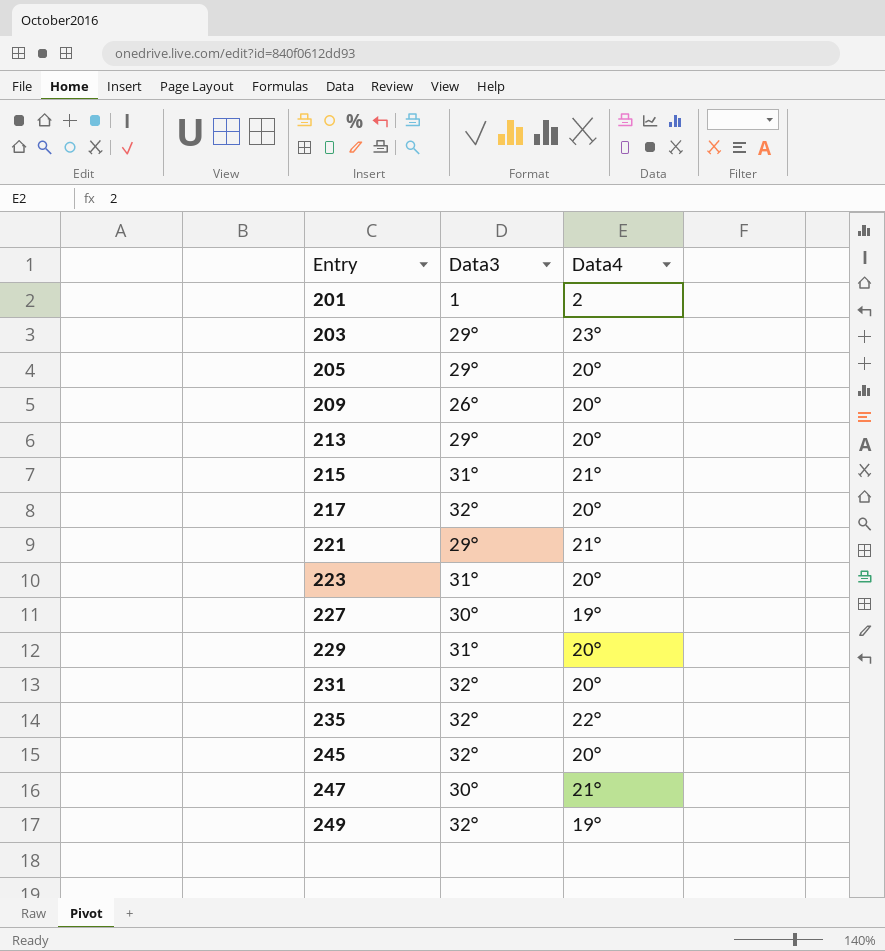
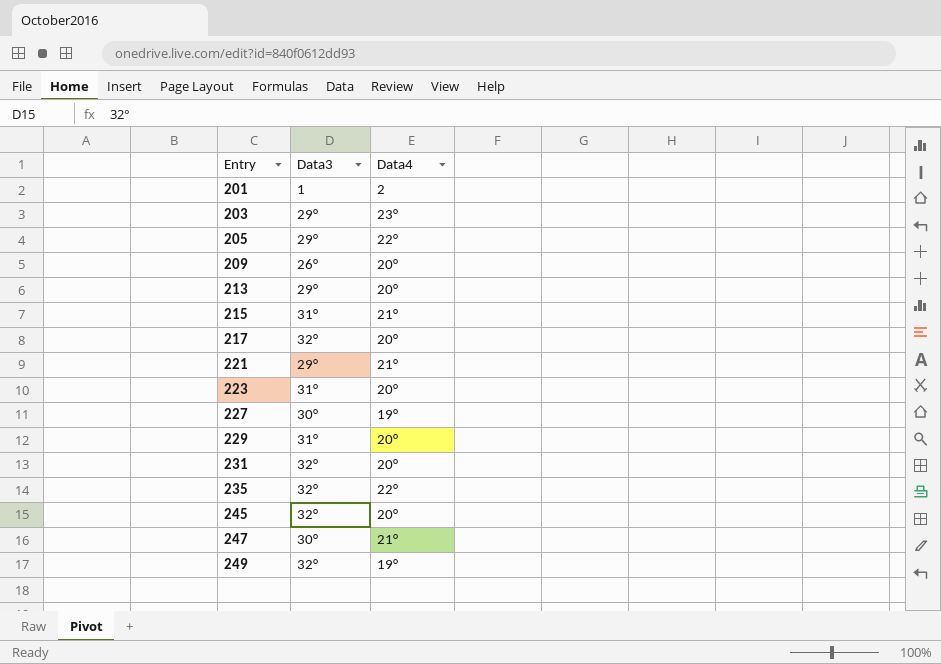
205 | Data4: 20° -> 22°

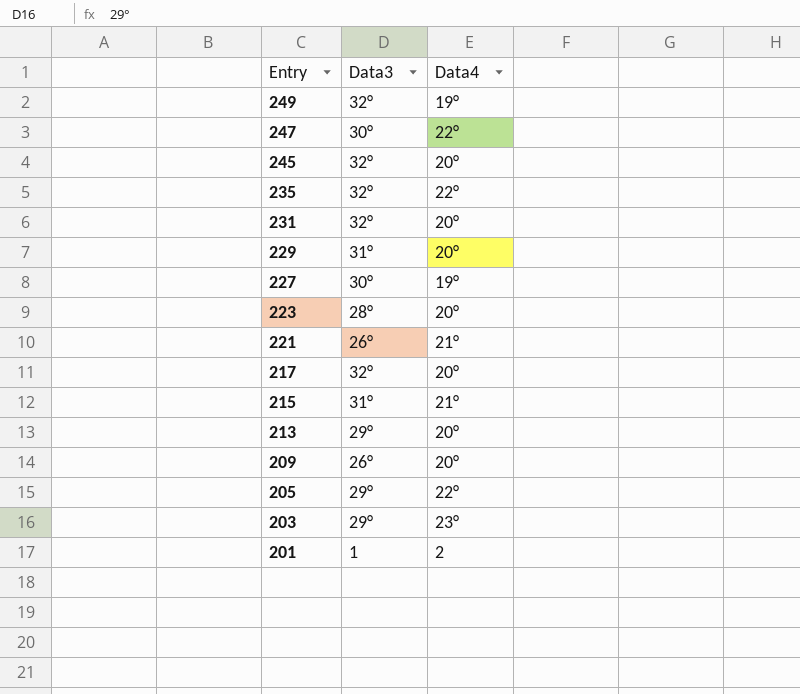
row order: Entry ascending -> Entry descending
247 | Data4: 21° -> 22°
223 | Data3: 31° -> 28°
221 | Data3: 29° -> 26°

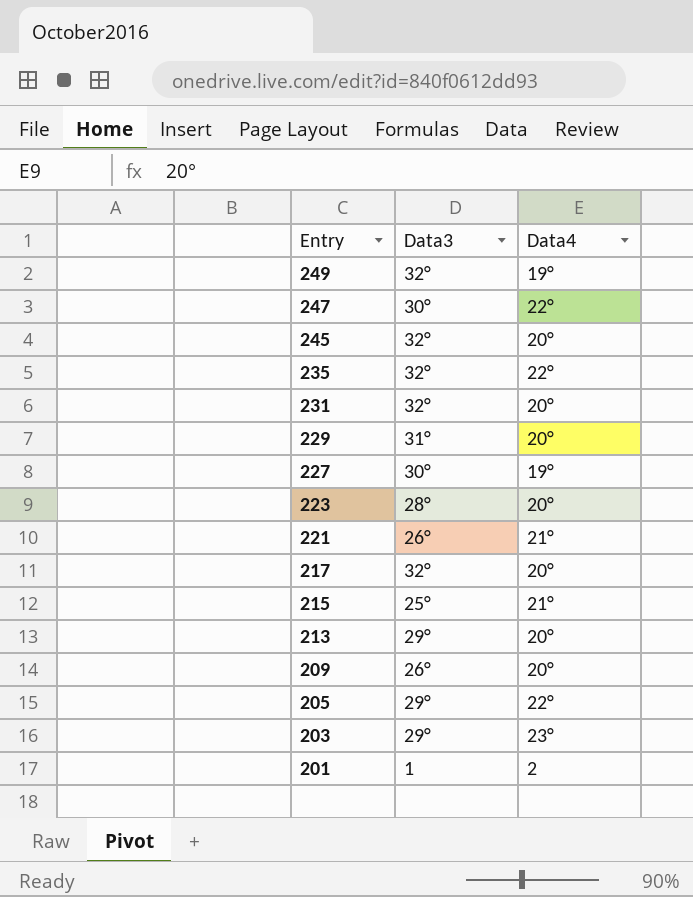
215 | Data3: 31° -> 25°

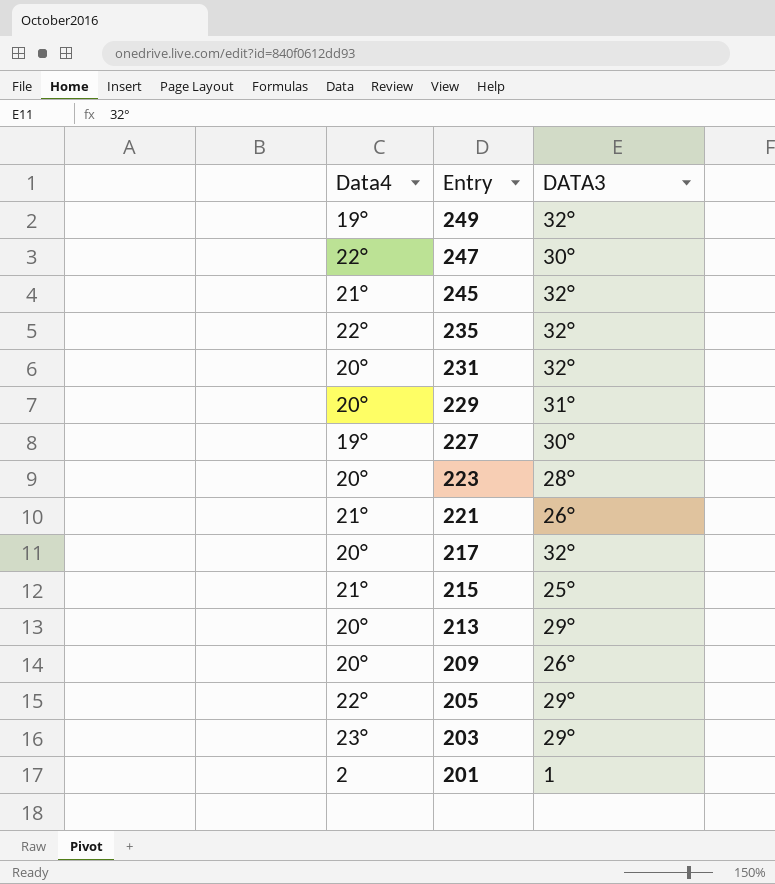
column Data4 | position: 3 -> 1
column name: Data3 -> DATA3
245 | Data4: 20° -> 21°

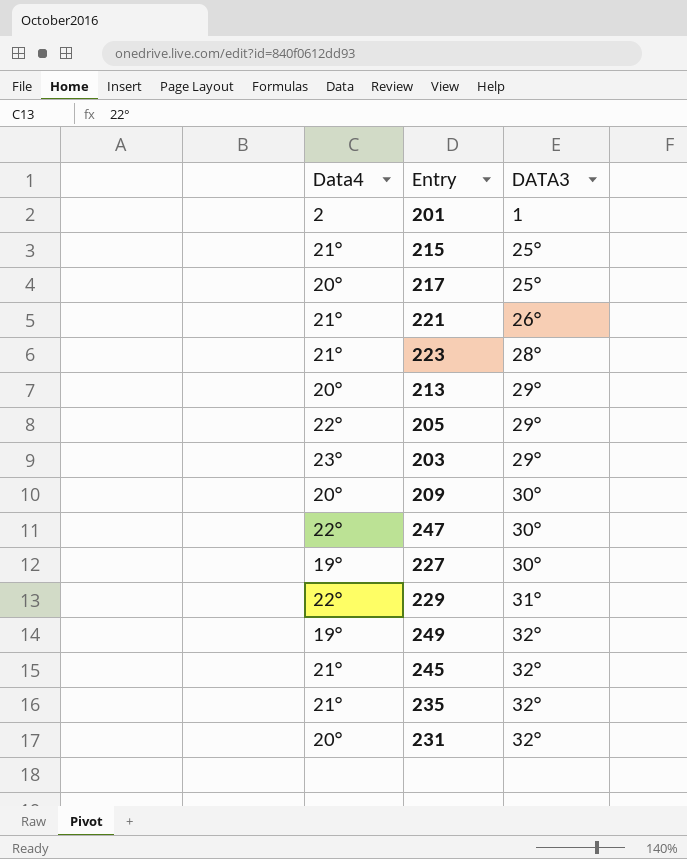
row order: Entry descending -> DATA3 ascending
217 | DATA3: 32° -> 25°
223 | Data4: 20° -> 21°
209 | DATA3: 26° -> 30°
229 | Data4: 20° -> 22°
235 | Data4: 22° -> 21°

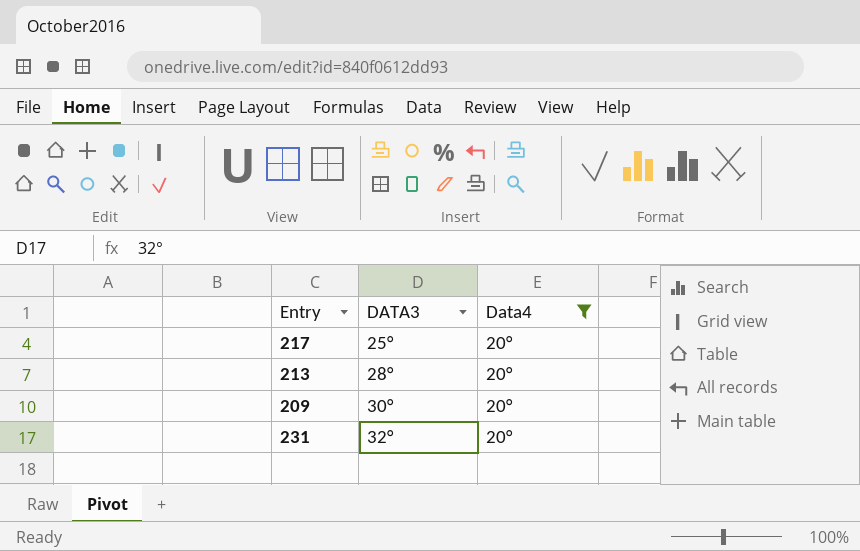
filter: none -> Data4 = 20°
column Data4 | position: 1 -> 3
213 | DATA3: 29° -> 28°

